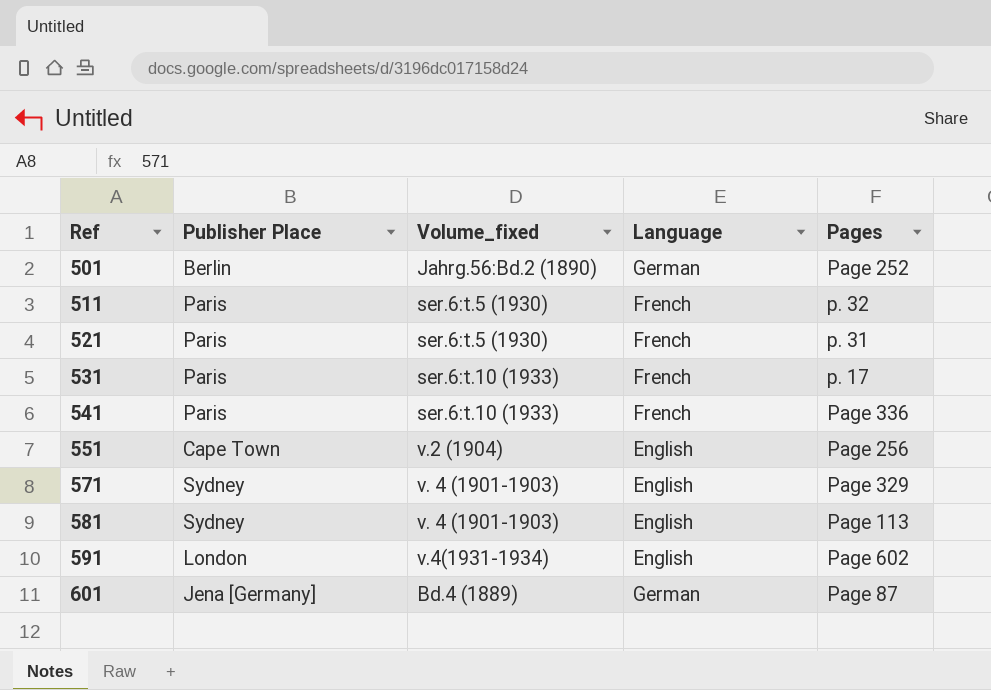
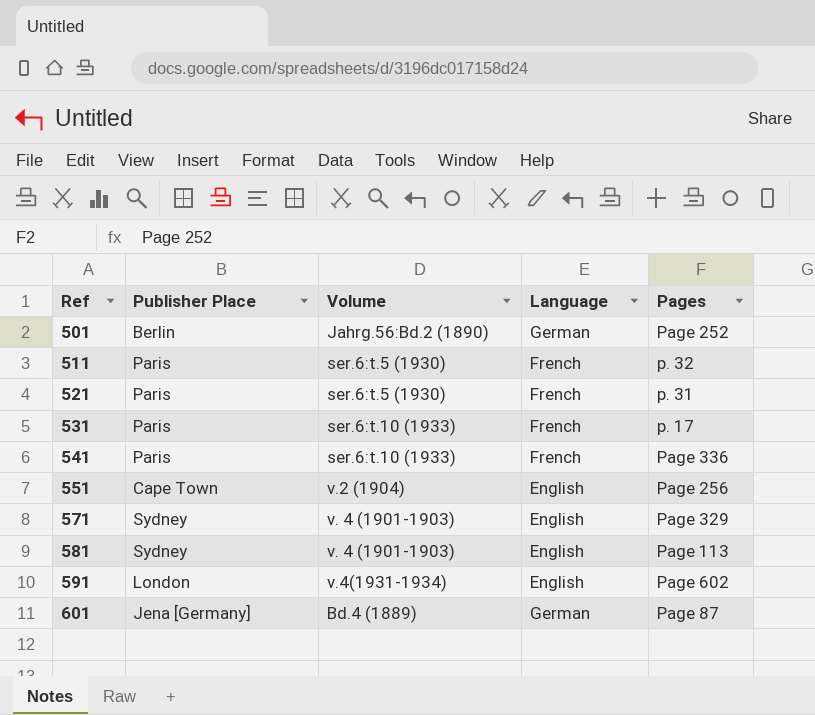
column name: Volume_fixed -> Volume

